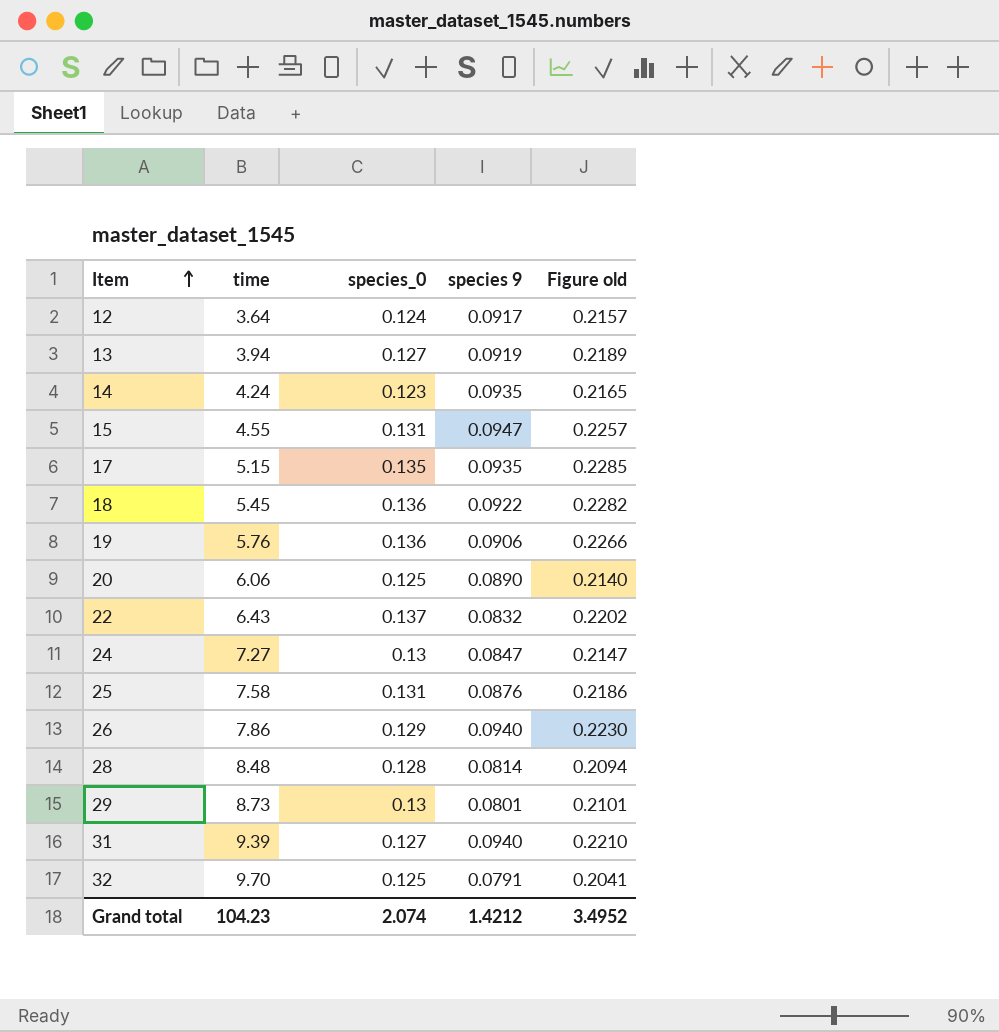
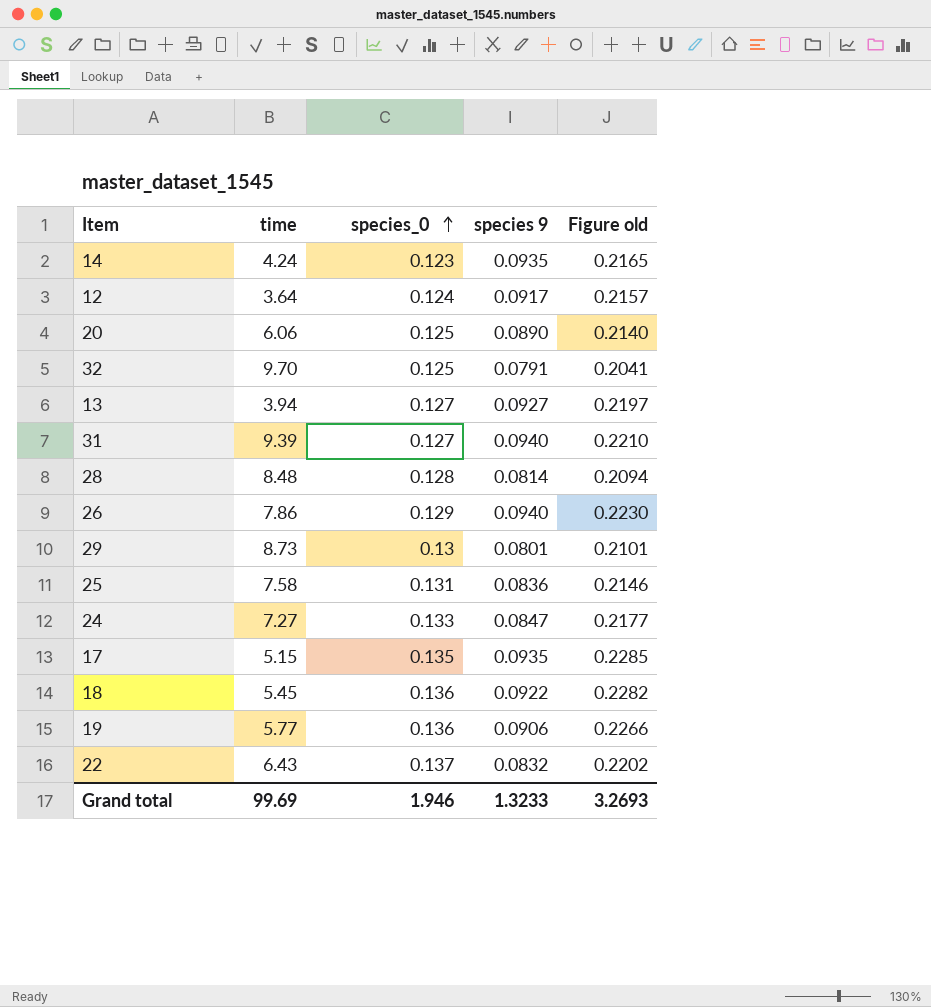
row order: Item ascending -> species_0 ascending
row 15: 4.55 | 0.131 | 0.0947 | 0.2257 -> none
13 | species 9: 0.0919 -> 0.0927
13 | Figure old: 0.2189 -> 0.2197
25 | species 9: 0.0876 -> 0.0836
25 | Figure old: 0.2186 -> 0.2146
24 | species_0: 0.13 -> 0.133
24 | Figure old: 0.2147 -> 0.2177
19 | time: 5.76 -> 5.77
Grand total | time: 104.23 -> 99.69
Grand total | species_0: 2.074 -> 1.946
Grand total | species 9: 1.4212 -> 1.3233
Grand total | Figure old: 3.4952 -> 3.2693

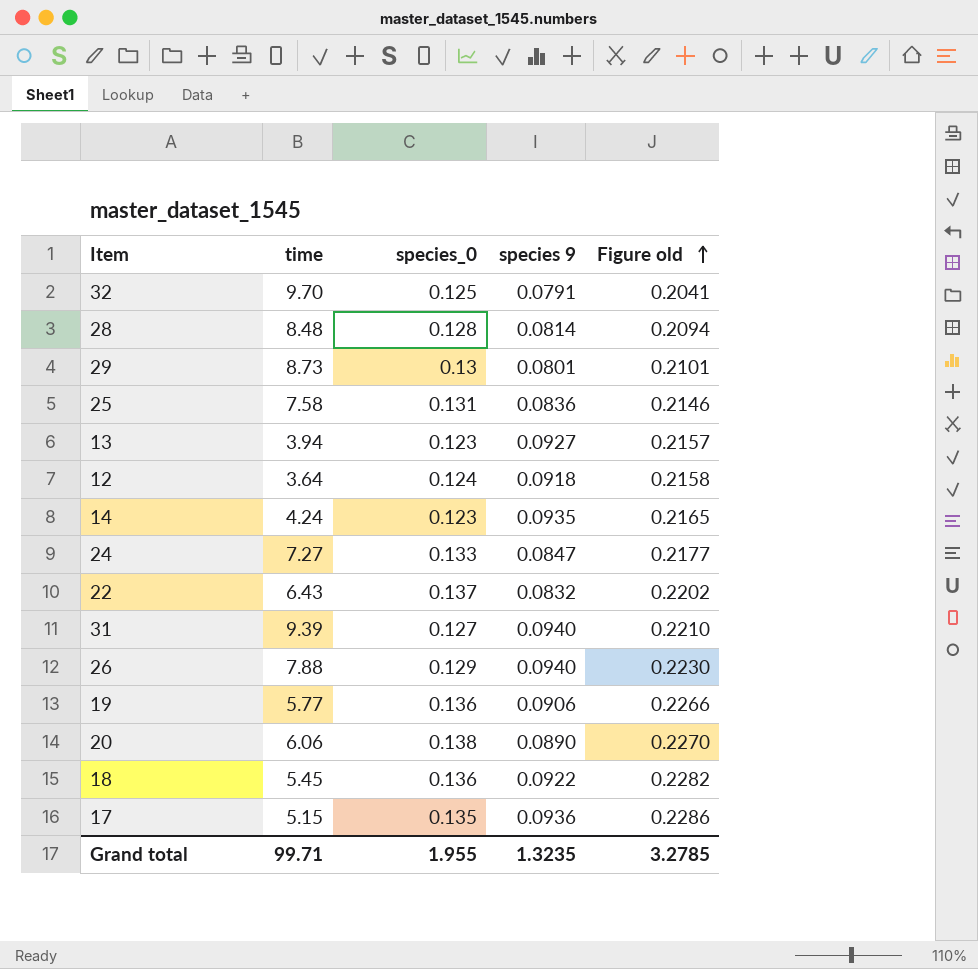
row order: species_0 ascending -> Figure old ascending
13 | species_0: 0.127 -> 0.123
13 | Figure old: 0.2197 -> 0.2157
12 | species 9: 0.0917 -> 0.0918
12 | Figure old: 0.2157 -> 0.2158
26 | time: 7.86 -> 7.88
20 | species_0: 0.125 -> 0.138
20 | Figure old: 0.2140 -> 0.2270
17 | species 9: 0.0935 -> 0.0936
17 | Figure old: 0.2285 -> 0.2286
Grand total | time: 99.69 -> 99.71
Grand total | species_0: 1.946 -> 1.955
Grand total | species 9: 1.3233 -> 1.3235
Grand total | Figure old: 3.2693 -> 3.2785

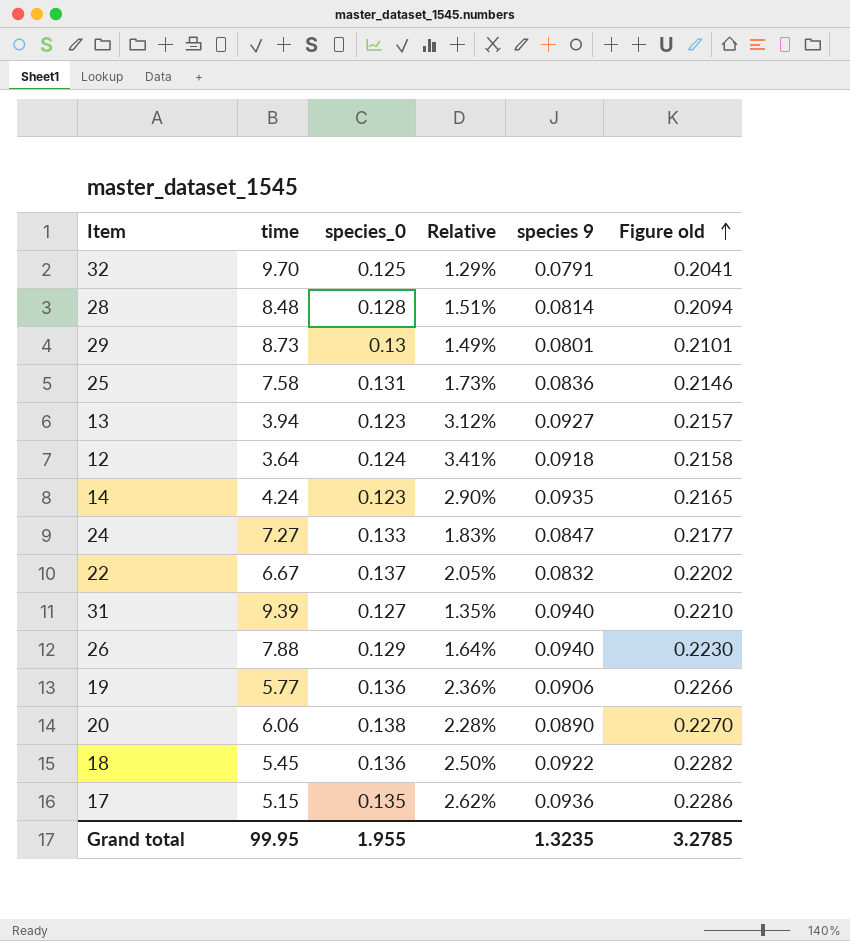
column Relative | formula: none -> [species_0] / [time]
22 | time: 6.43 -> 6.67
Grand total | time: 99.71 -> 99.95

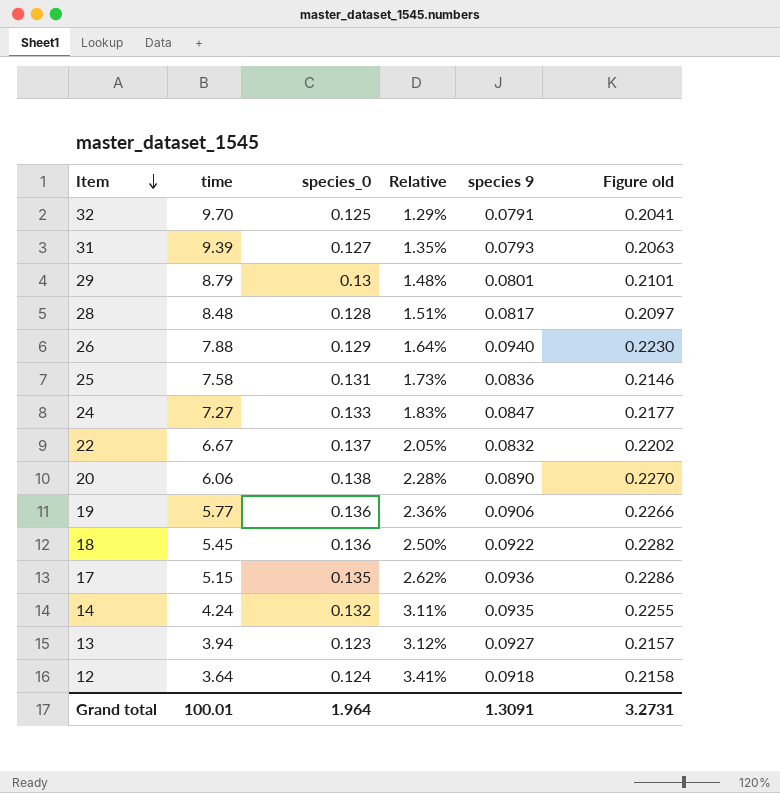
row order: Figure old ascending -> Item descending
31 | species 9: 0.0940 -> 0.0793
31 | Figure old: 0.2210 -> 0.2063
29 | time: 8.73 -> 8.79
29 | Relative: 1.49% -> 1.48%
28 | species 9: 0.0814 -> 0.0817
28 | Figure old: 0.2094 -> 0.2097
14 | species_0: 0.123 -> 0.132
14 | Relative: 2.90% -> 3.11%
14 | Figure old: 0.2165 -> 0.2255
Grand total | time: 99.95 -> 100.01
Grand total | species_0: 1.955 -> 1.964
Grand total | species 9: 1.3235 -> 1.3091
Grand total | Figure old: 3.2785 -> 3.2731

